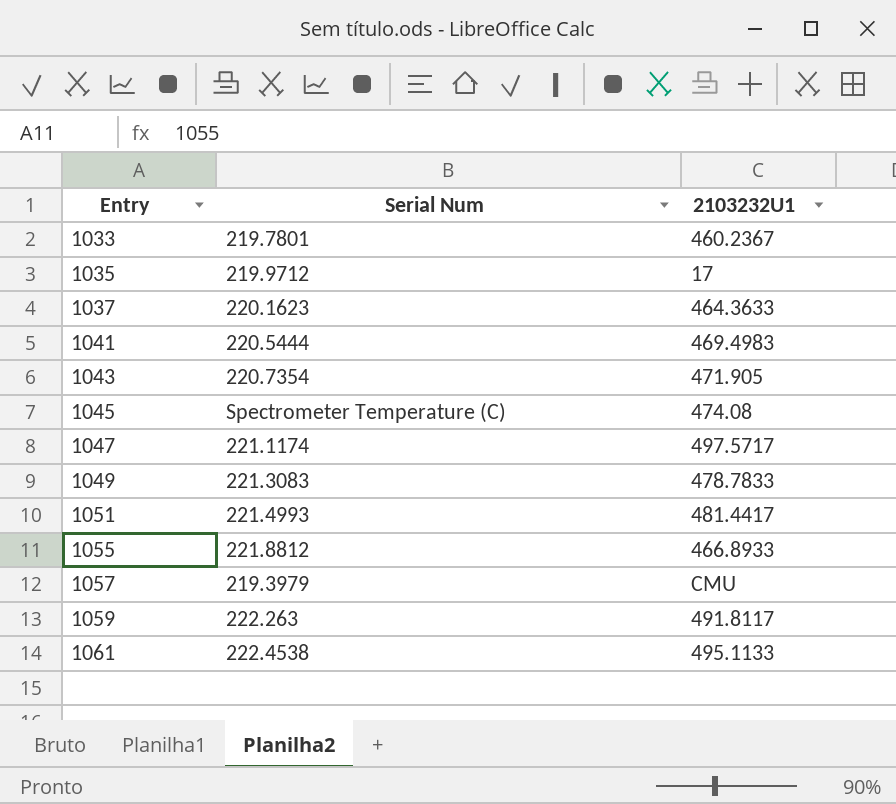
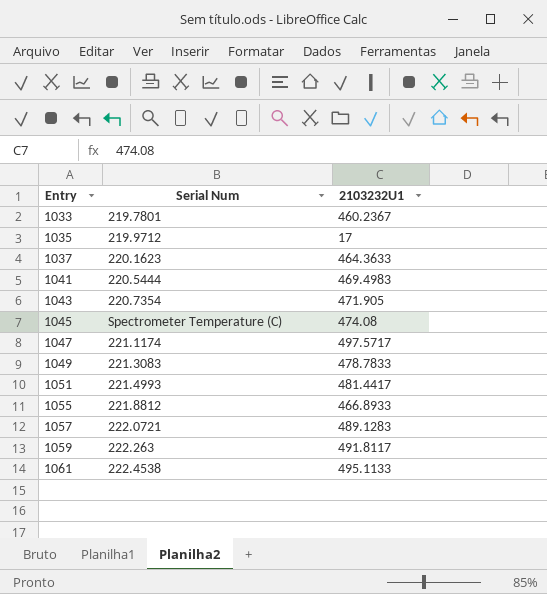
1057 | Serial Num: 219.3979 -> 222.0721
1057 | 2103232U1: CMU -> 489.1283

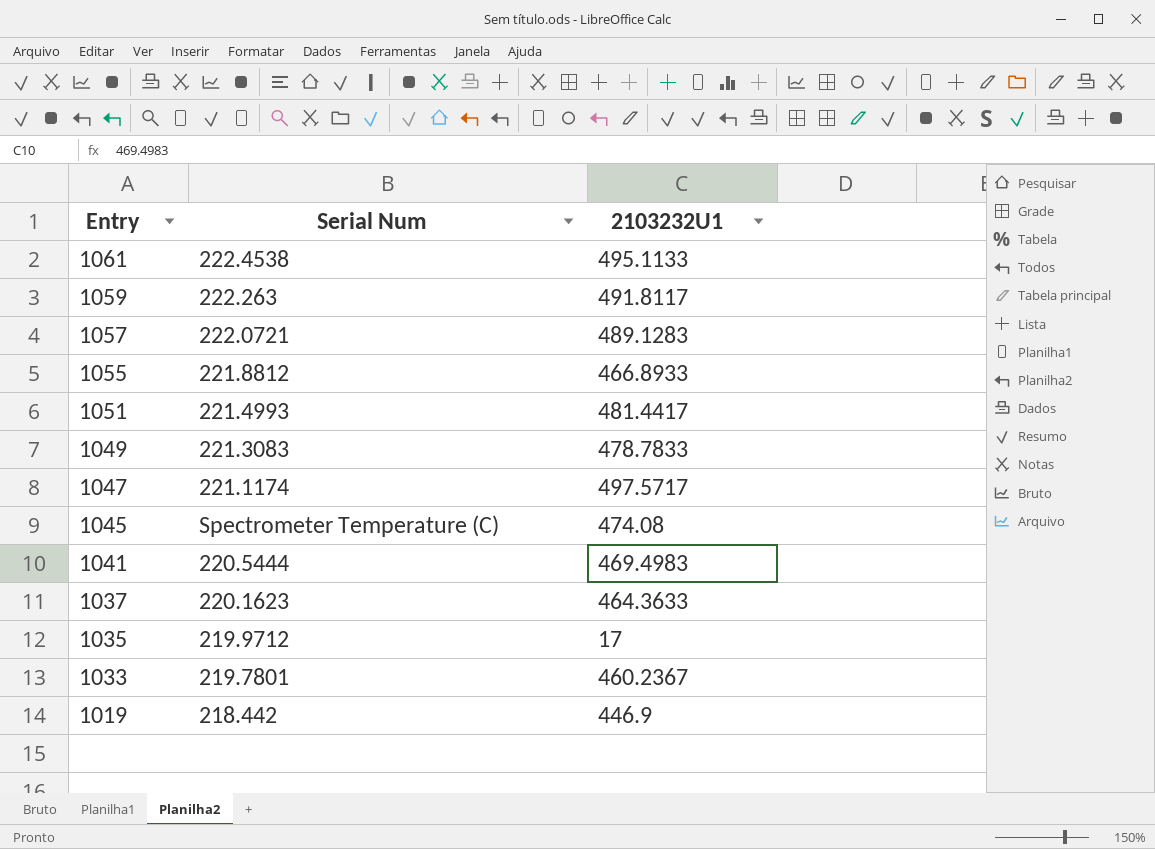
row order: Entry ascending -> Entry descending
row 1043: 220.7354 | 471.905 -> none
row 1019: none -> 218.442 | 446.9

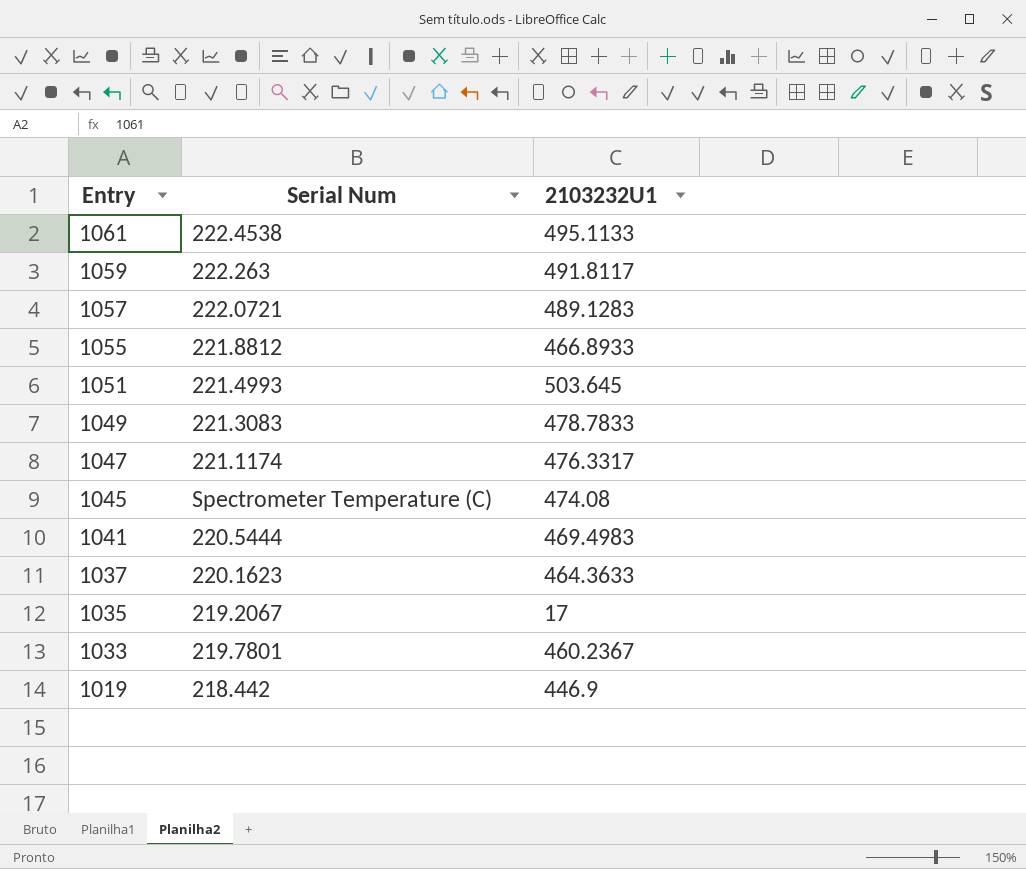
1051 | 2103232U1: 481.4417 -> 503.645
1047 | 2103232U1: 497.5717 -> 476.3317
1035 | Serial Num: 219.9712 -> 219.2067

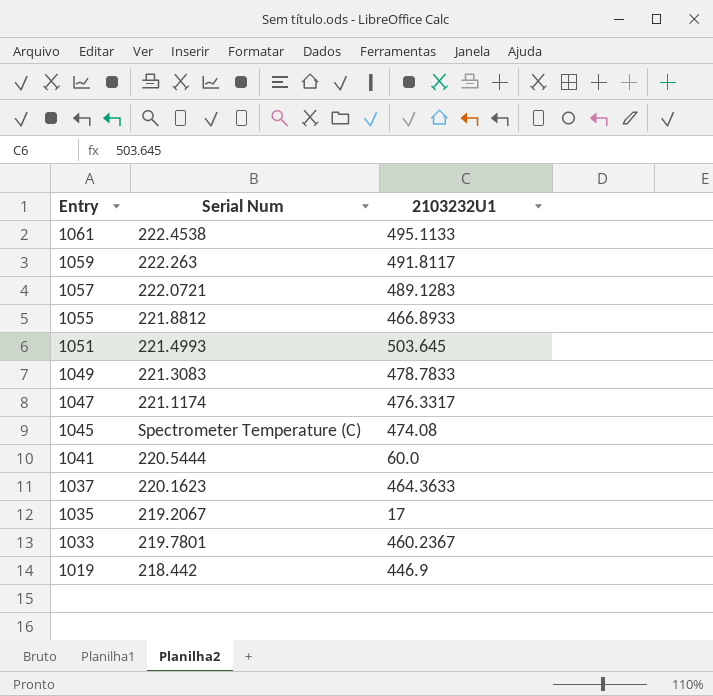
1041 | 2103232U1: 469.4983 -> 60.0

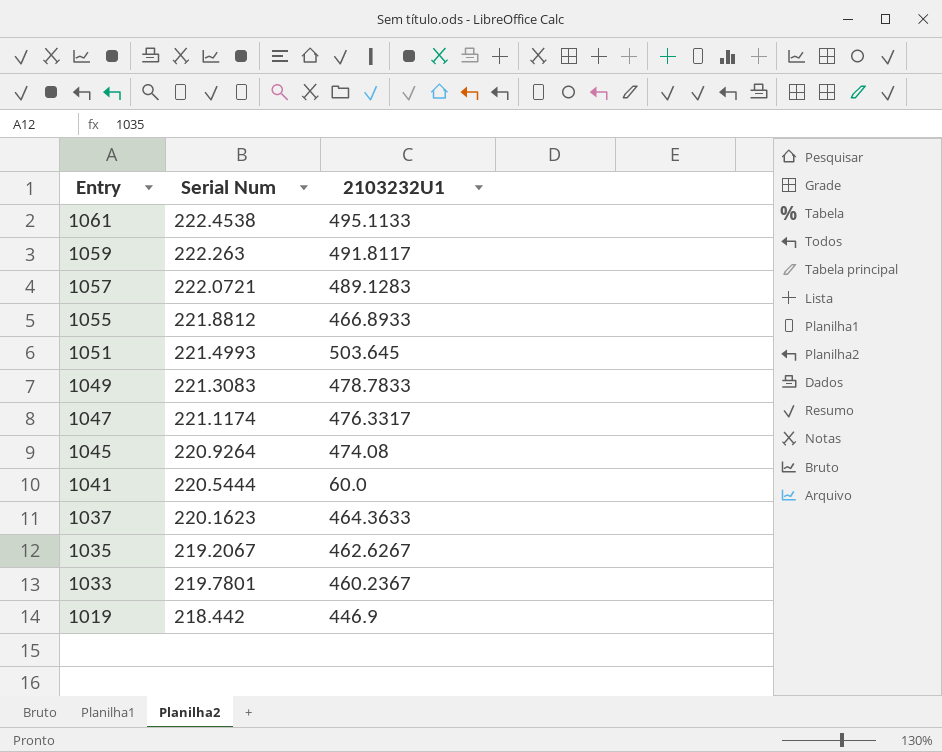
1045 | Serial Num: Spectrometer Temperature (C) -> 220.9264
1035 | 2103232U1: 17 -> 462.6267

